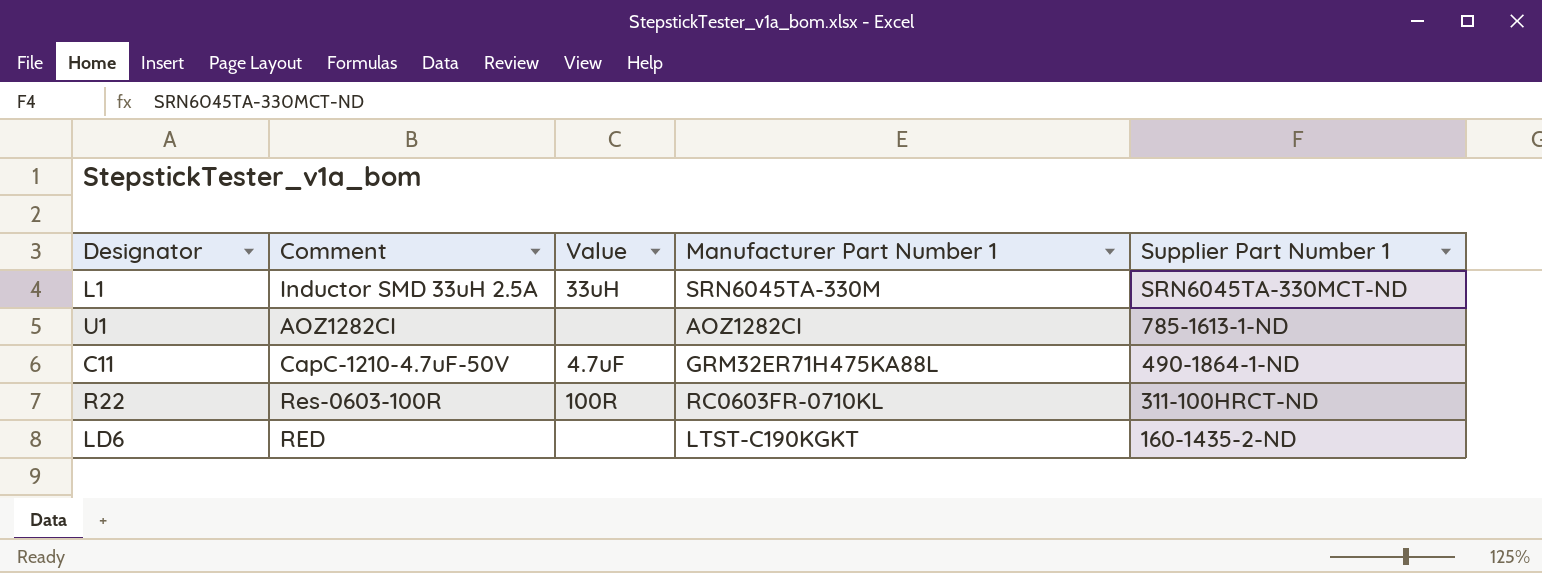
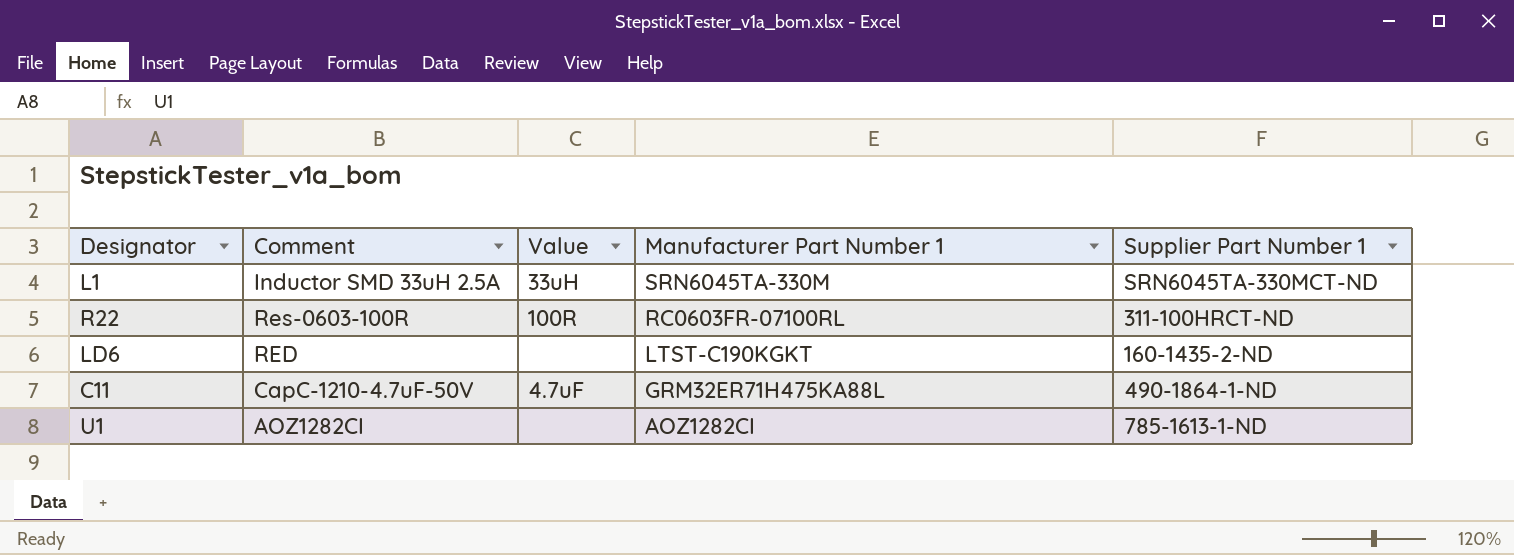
row order: Supplier Part Number 1 descending -> Manufacturer Part Number 1 descending
R22 | Manufacturer Part Number 1: RC0603FR-0710KL -> RC0603FR-07100RL

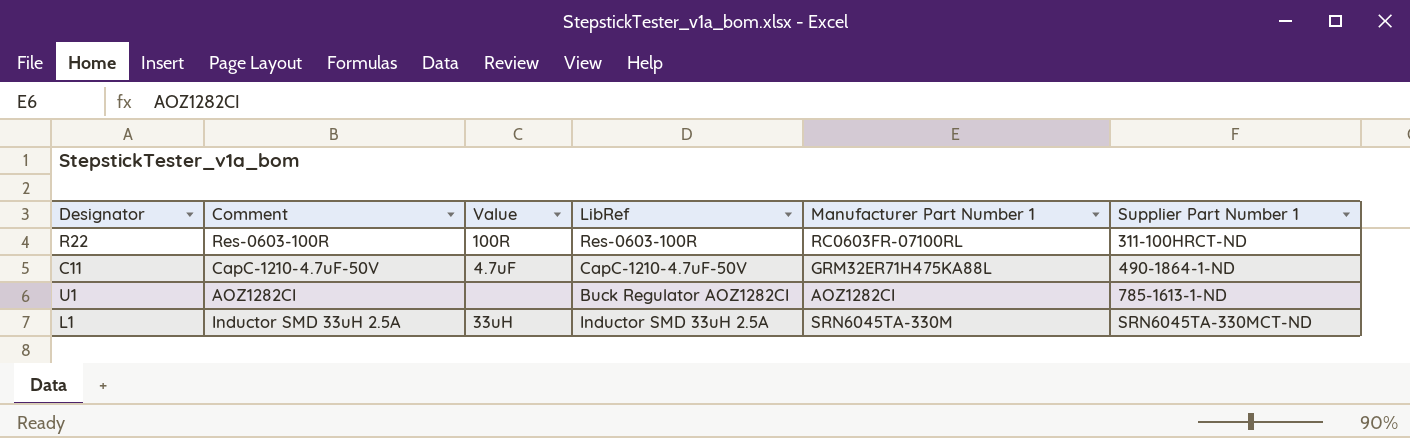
row order: Manufacturer Part Number 1 descending -> Supplier Part Number 1 ascending
column LibRef | position: none -> 4
row LD6: RED | none | LTST-C190KGKT | 160-1435-2-ND -> none

